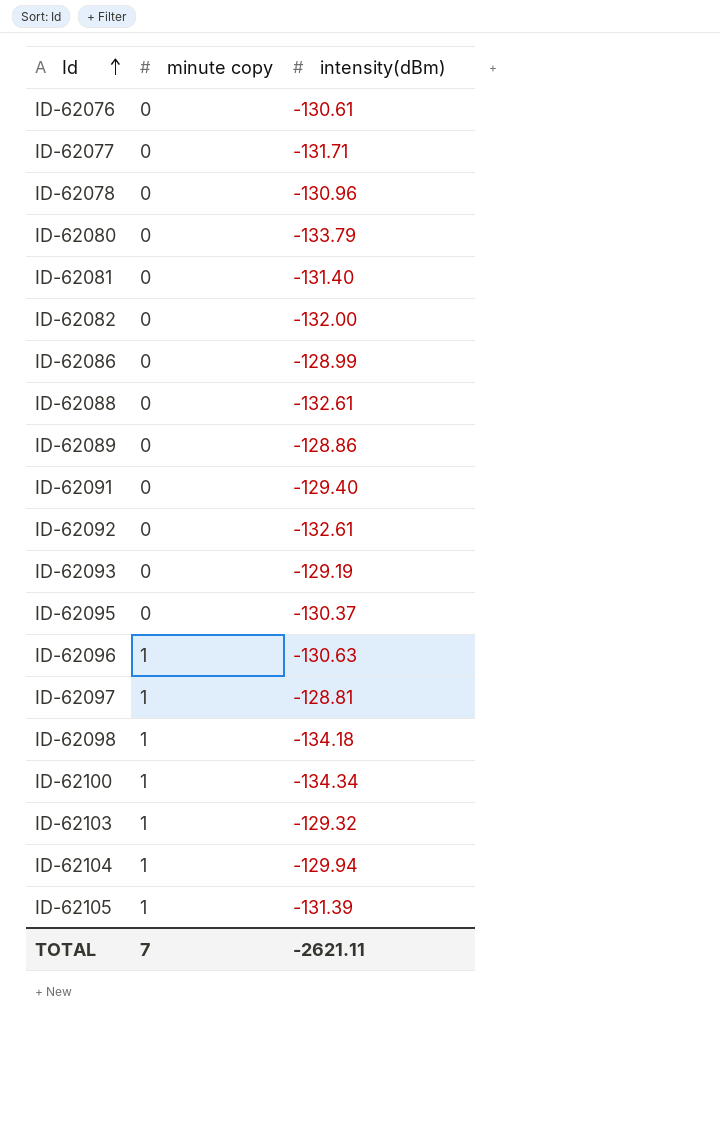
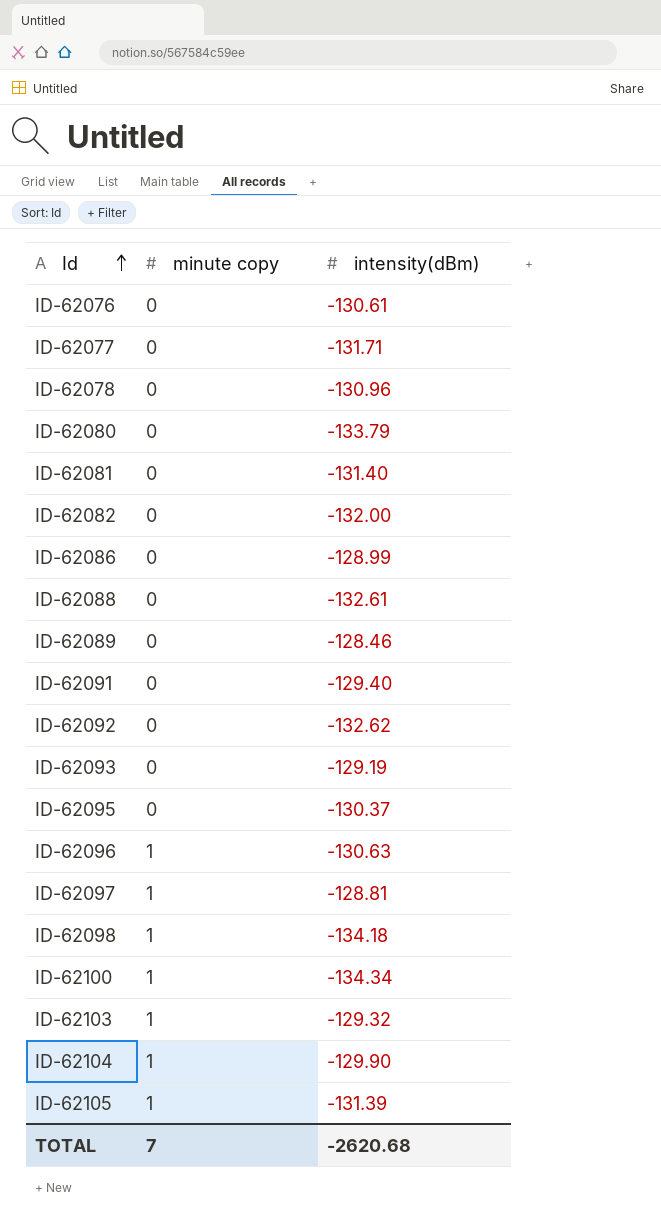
ID-62089 | intensity(dBm): -128.86 -> -128.46
ID-62092 | intensity(dBm): -132.61 -> -132.62
ID-62104 | intensity(dBm): -129.94 -> -129.90
TOTAL | intensity(dBm): -2621.11 -> -2620.68

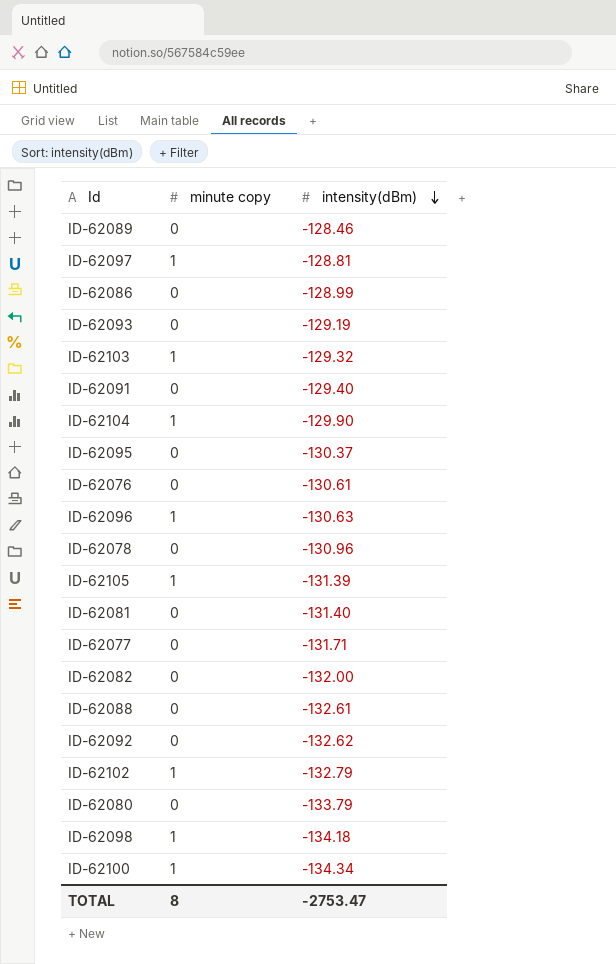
row order: Id ascending -> intensity(dBm) descending
row ID-62102: none -> 1 | -132.79
TOTAL | minute copy: 7 -> 8
TOTAL | intensity(dBm): -2620.68 -> -2753.47

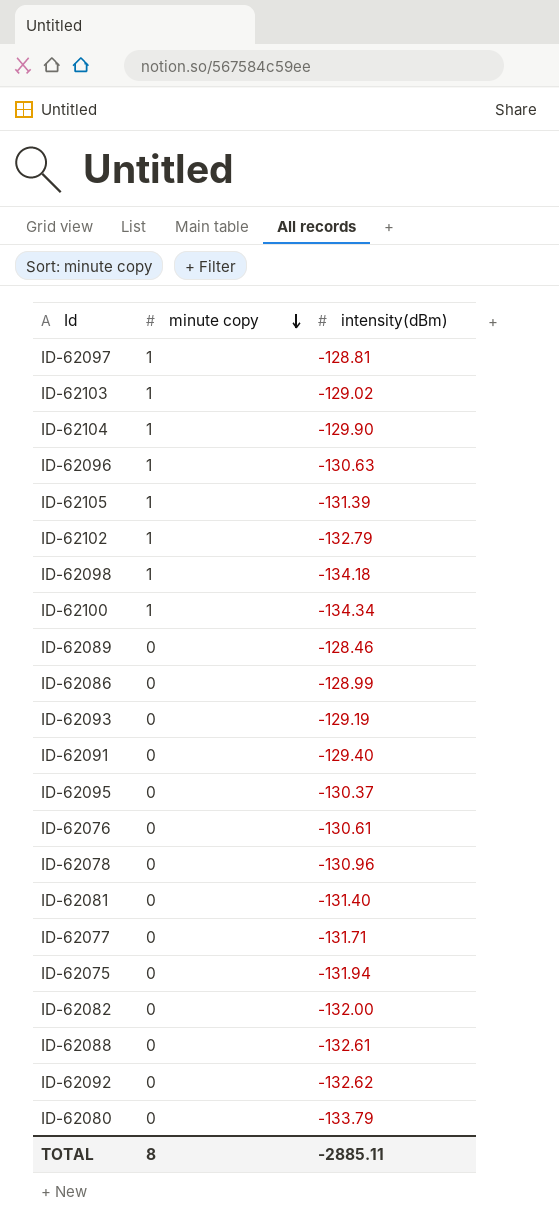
row order: intensity(dBm) descending -> minute copy descending
ID-62103 | intensity(dBm): -129.32 -> -129.02
row ID-62075: none -> 0 | -131.94
TOTAL | intensity(dBm): -2753.47 -> -2885.11

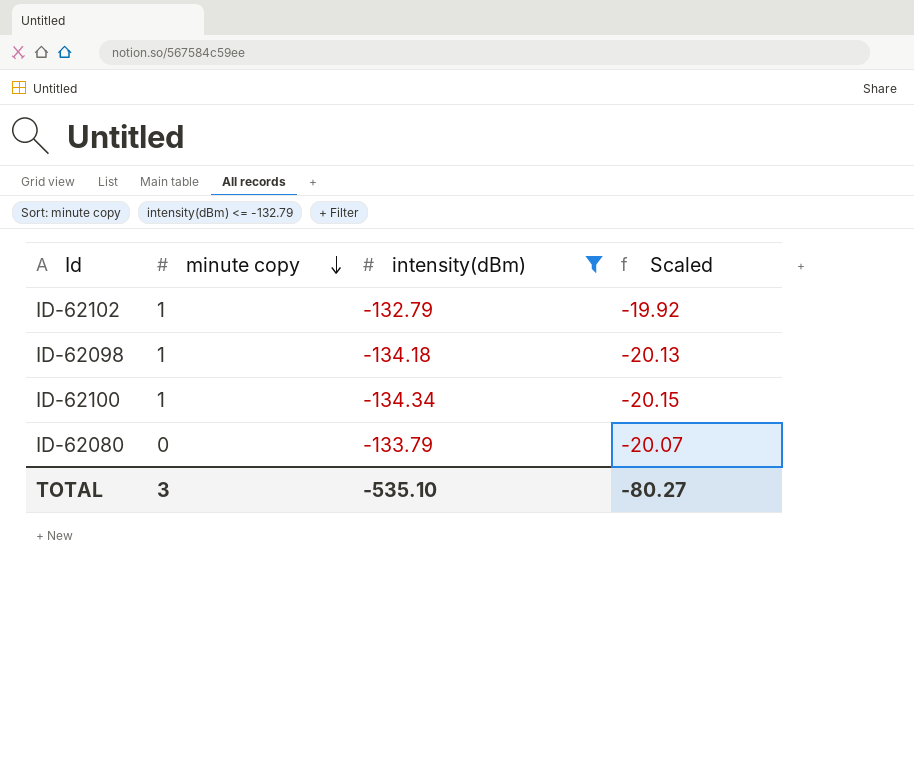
filter: none -> intensity(dBm) <= -132.79
column Scaled | formula: none -> [intensity(dBm)] * 0.15
TOTAL | minute copy: 8 -> 3
TOTAL | intensity(dBm): -2885.11 -> -535.10

